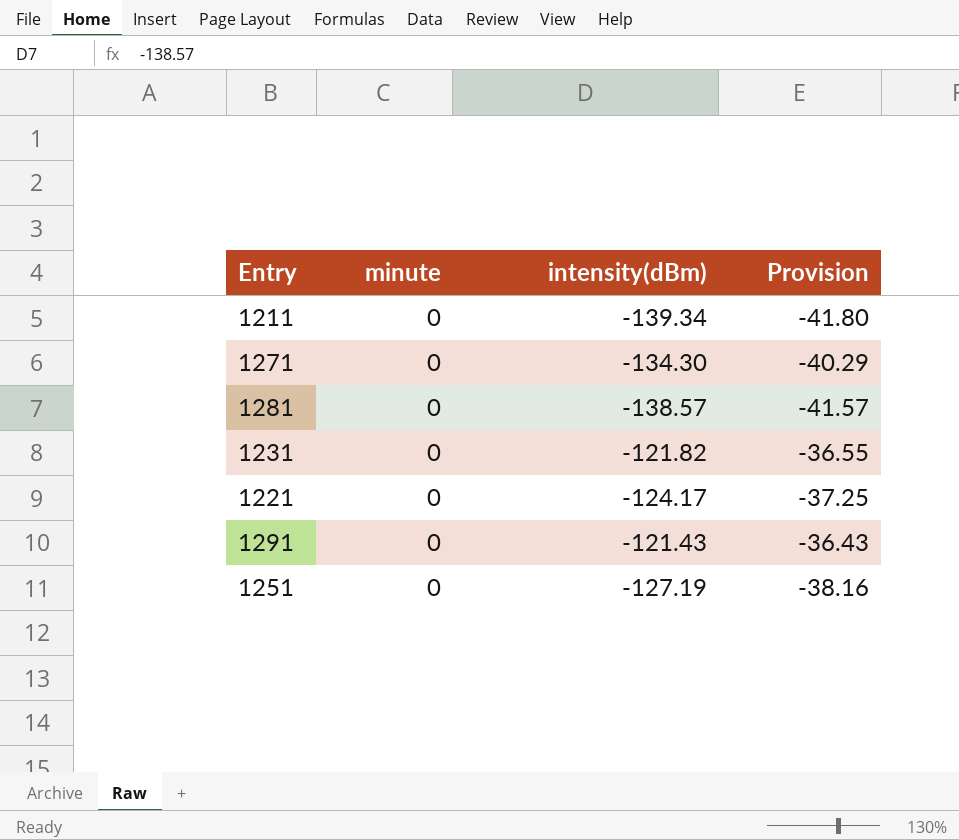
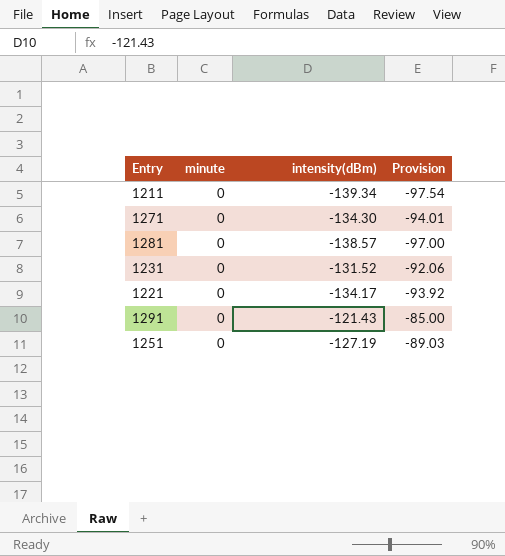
column Provision | formula: [intensity(dBm)] * 0.3 -> [intensity(dBm)] * 0.7
1231 | intensity(dBm): -121.82 -> -131.52
1221 | intensity(dBm): -124.17 -> -134.17

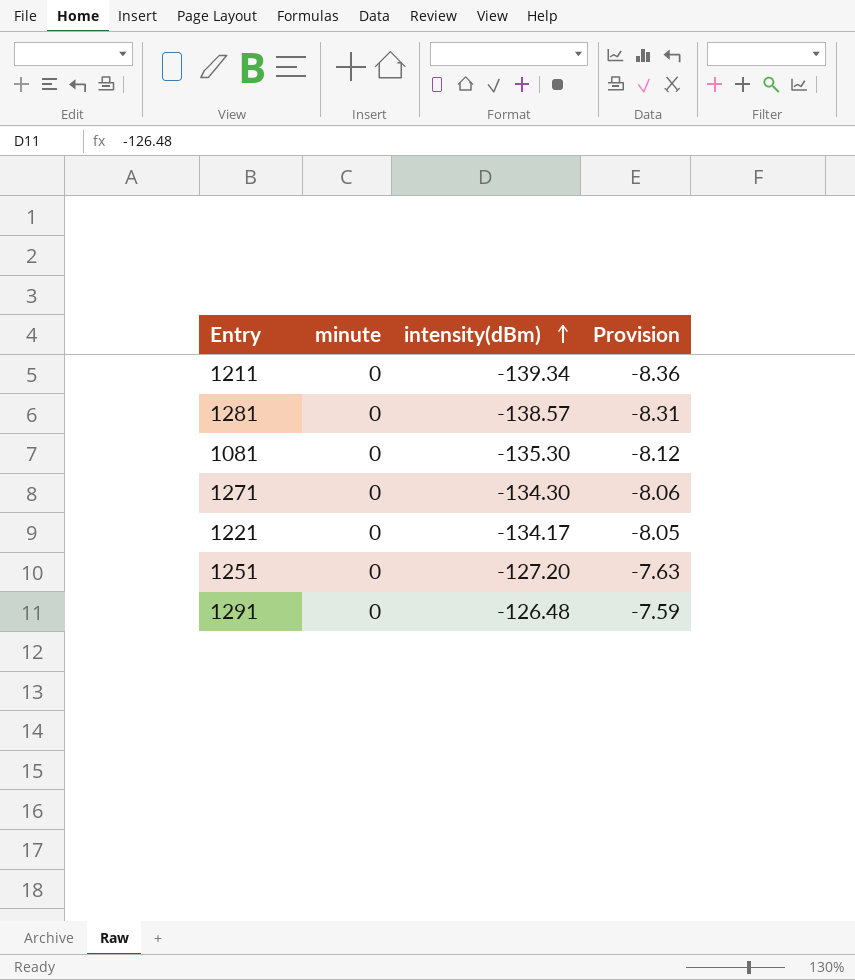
row order: none -> intensity(dBm) ascending
column Provision | formula: [intensity(dBm)] * 0.7 -> [intensity(dBm)] * 0.06
row 1231: 0 | -131.52 | -92.06 -> none
row 1081: none -> 0 | -135.30 | -8.12
1251 | intensity(dBm): -127.19 -> -127.20
1291 | intensity(dBm): -121.43 -> -126.48

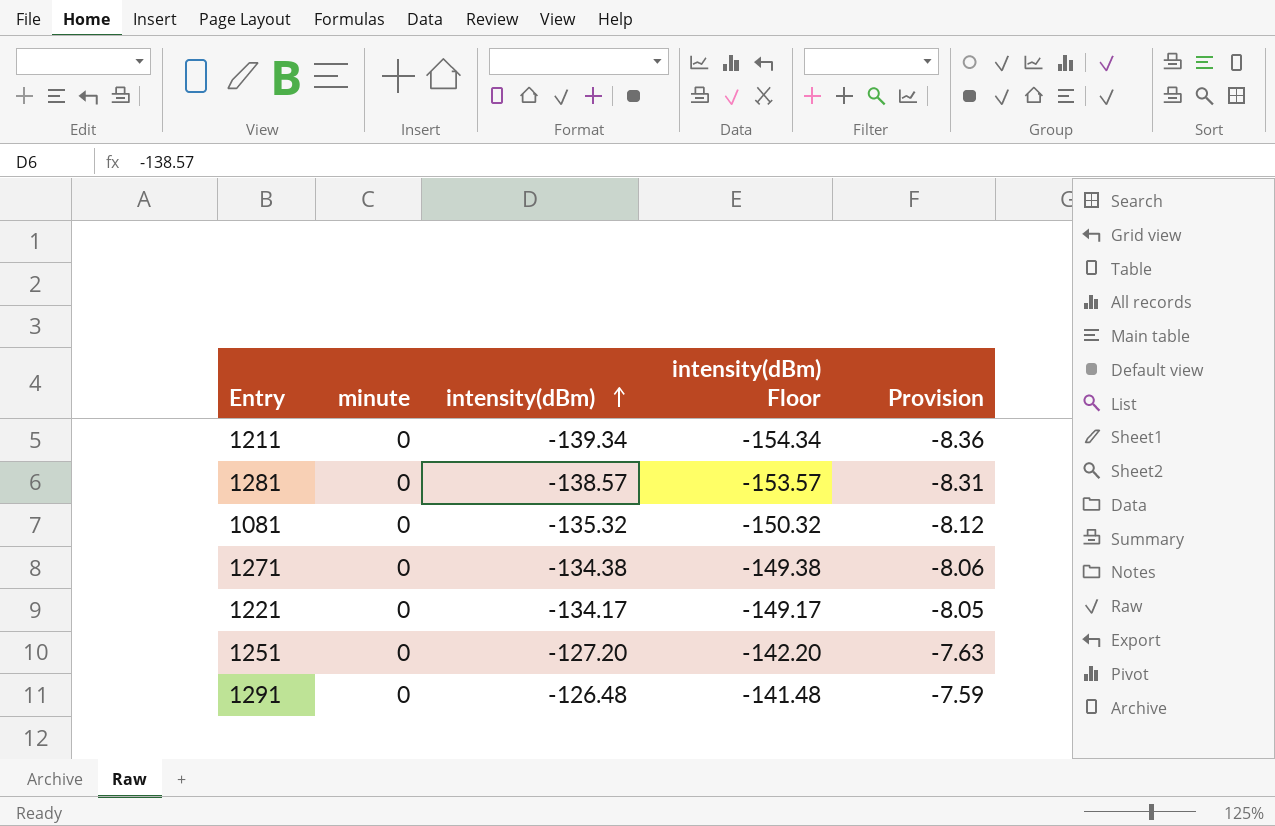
column intensity(dBm) Floor | formula: none -> [intensity(dBm)] - 15
1081 | intensity(dBm): -135.30 -> -135.32
1271 | intensity(dBm): -134.30 -> -134.38

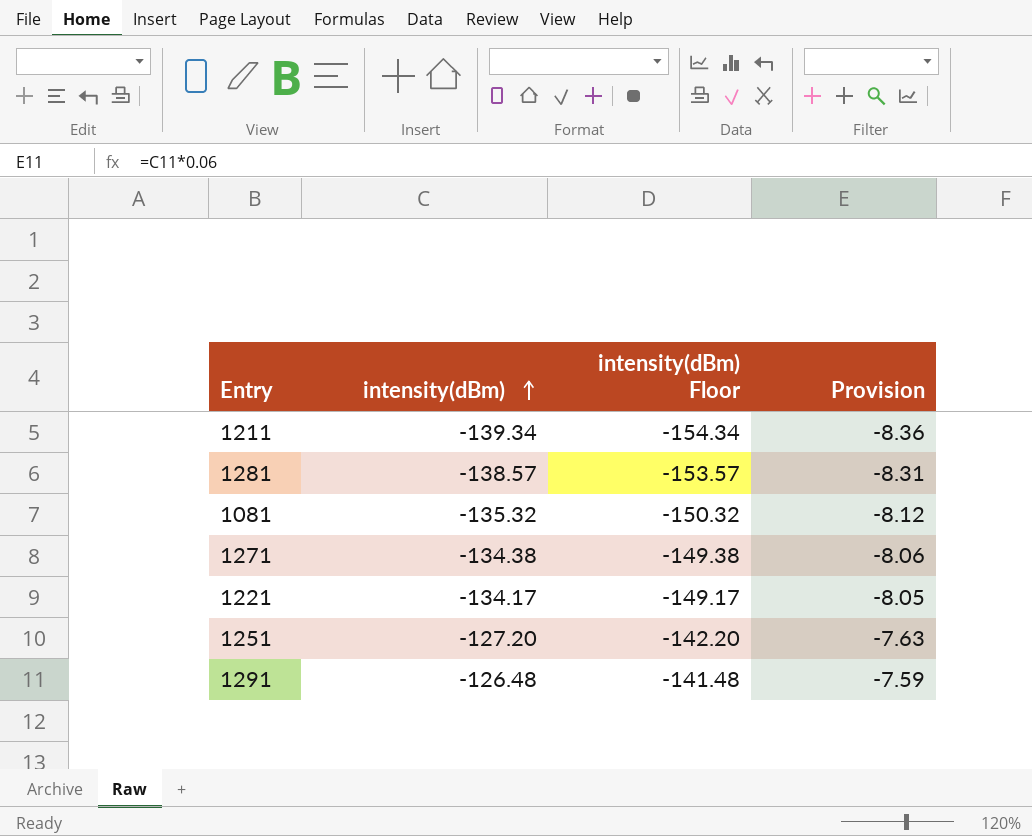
column minute | position: 2 -> none

